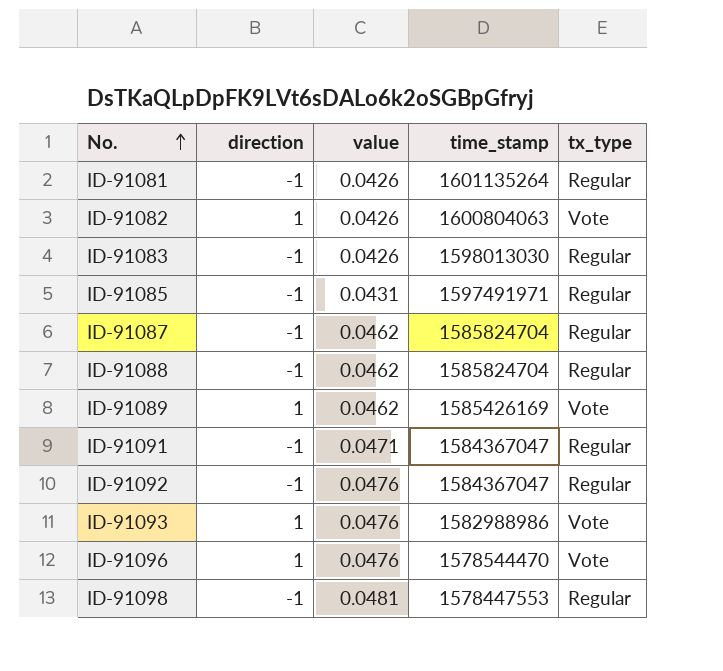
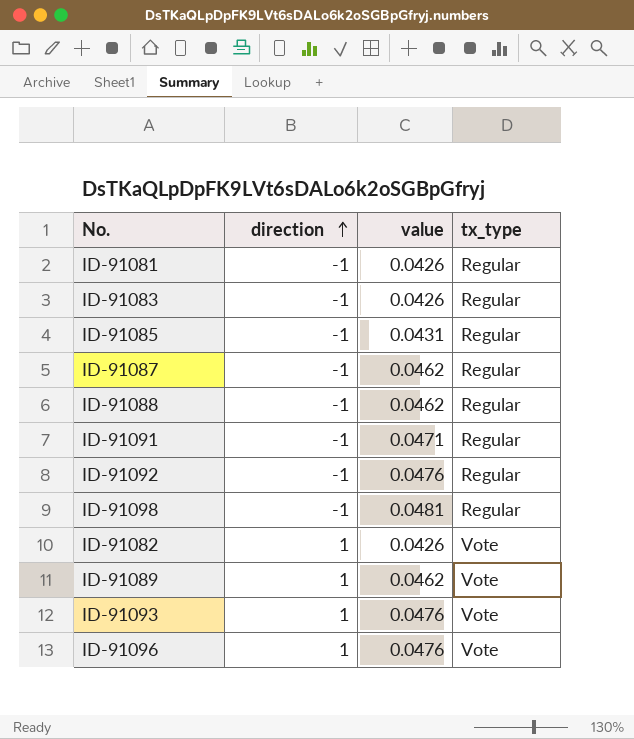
row order: No. ascending -> direction ascending
column time_stamp | position: 4 -> none

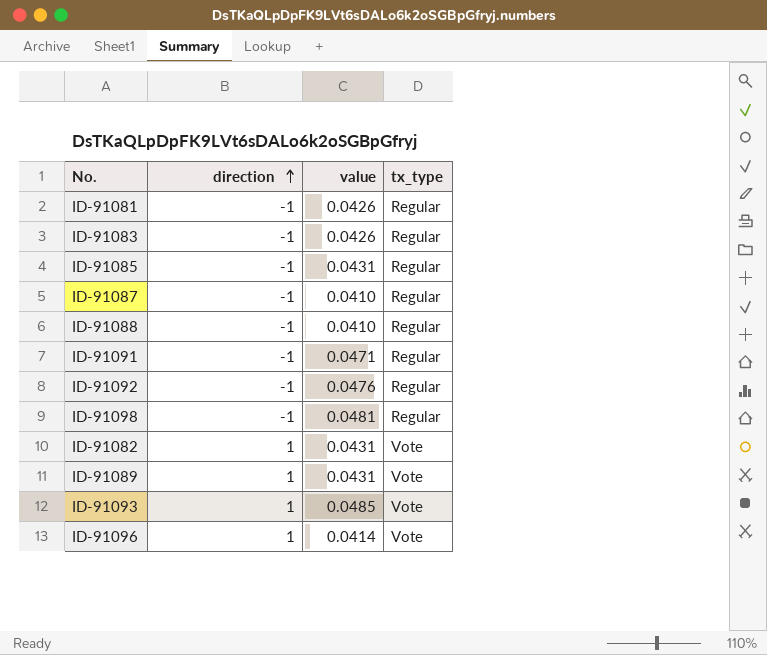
ID-91087 | value: 0.0462 -> 0.0410
ID-91088 | value: 0.0462 -> 0.0410
ID-91082 | value: 0.0426 -> 0.0431
ID-91089 | value: 0.0462 -> 0.0431
ID-91093 | value: 0.0476 -> 0.0485
ID-91096 | value: 0.0476 -> 0.0414

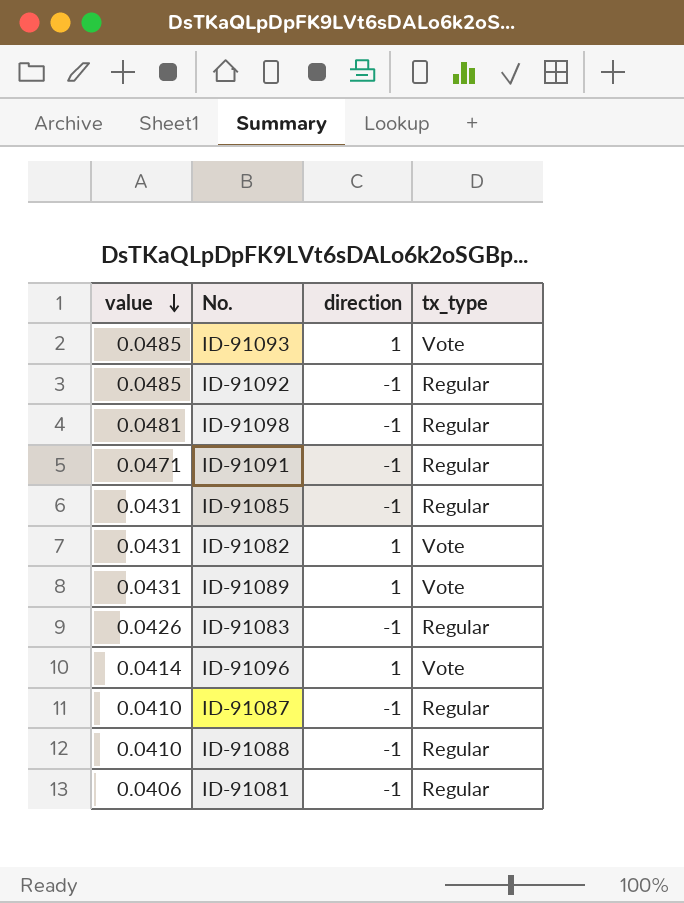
row order: direction ascending -> value descending
column value | position: 3 -> 1
ID-91092 | value: 0.0476 -> 0.0485
ID-91081 | value: 0.0426 -> 0.0406

